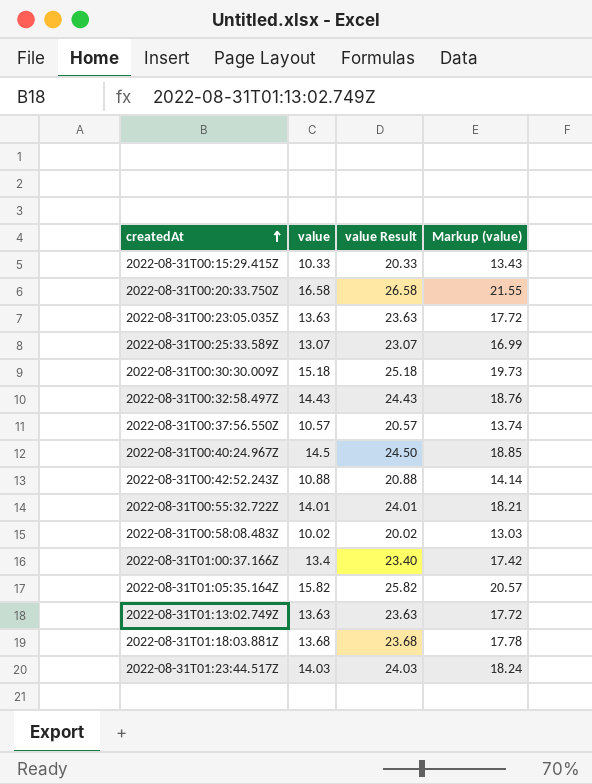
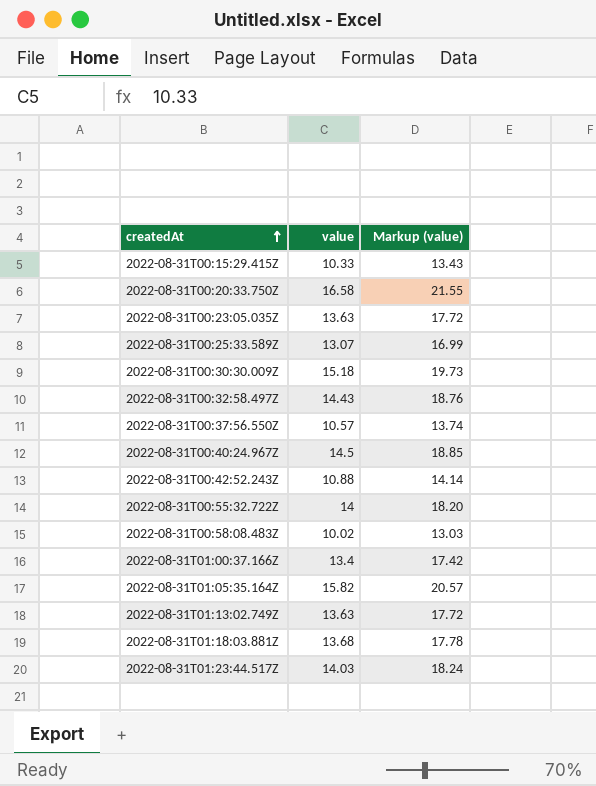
column value Result | formula: [value] + 10 -> none
2022-08-31T00:55:32.722Z | value: 14.01 -> 14
2022-08-31T00:55:32.722Z | Markup (value): 18.21 -> 18.20

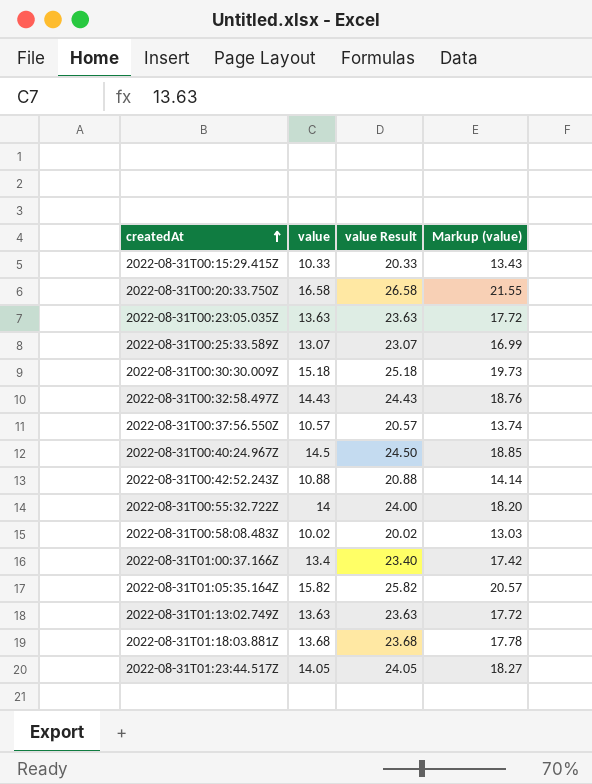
column value Result | formula: none -> [value] + 10
2022-08-31T01:23:44.517Z | value: 14.03 -> 14.05
2022-08-31T01:23:44.517Z | Markup (value): 18.24 -> 18.27

